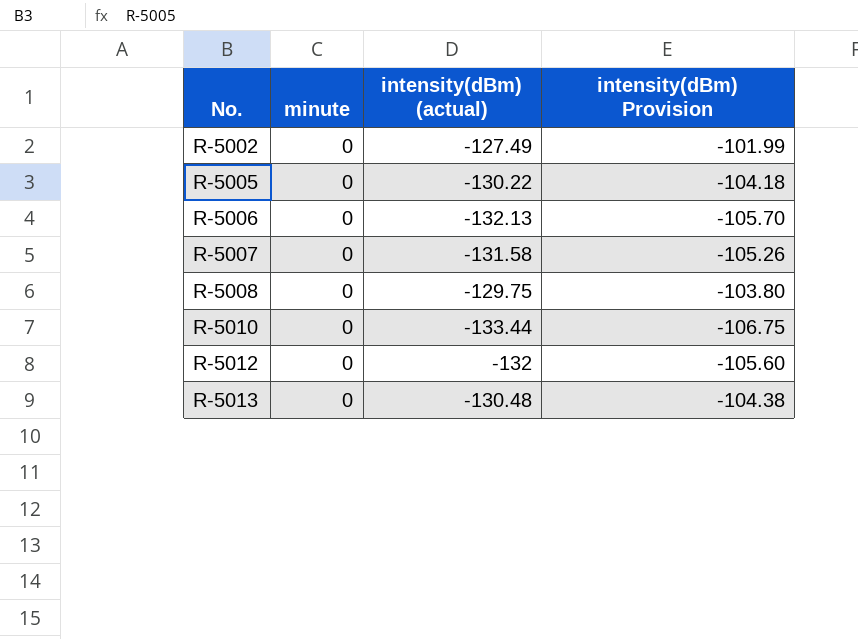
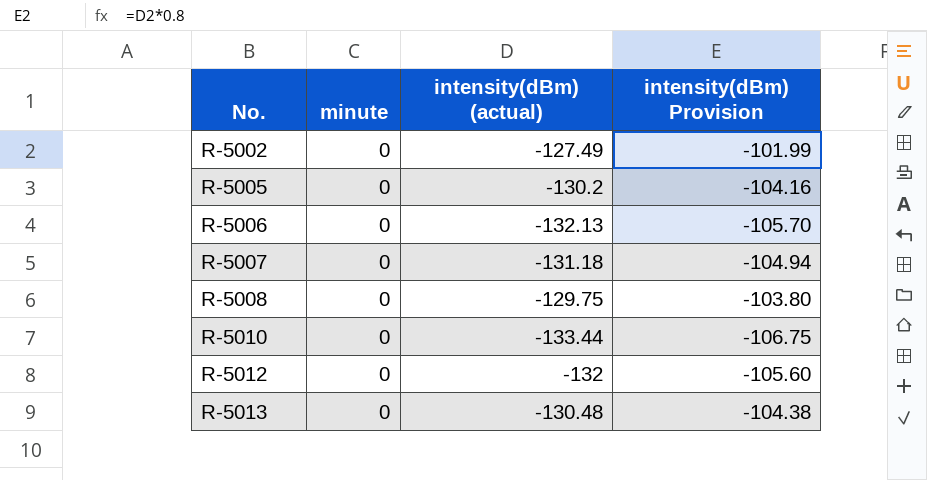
R-5005 | intensity(dBm) (actual): -130.22 -> -130.2
R-5005 | intensity(dBm) Provision: -104.18 -> -104.16
R-5007 | intensity(dBm) (actual): -131.58 -> -131.18
R-5007 | intensity(dBm) Provision: -105.26 -> -104.94

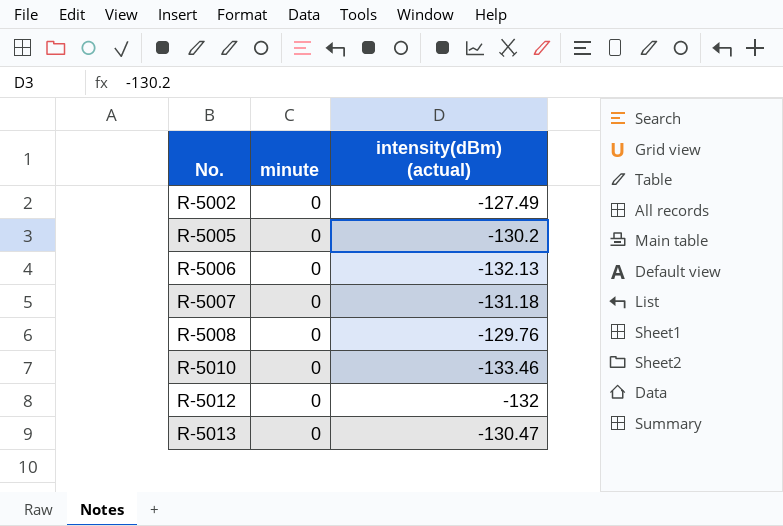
column intensity(dBm) Provision | formula: [intensity(dBm) (actual)] * 0.8 -> none
R-5008 | intensity(dBm) (actual): -129.75 -> -129.76
R-5010 | intensity(dBm) (actual): -133.44 -> -133.46
R-5013 | intensity(dBm) (actual): -130.48 -> -130.47

